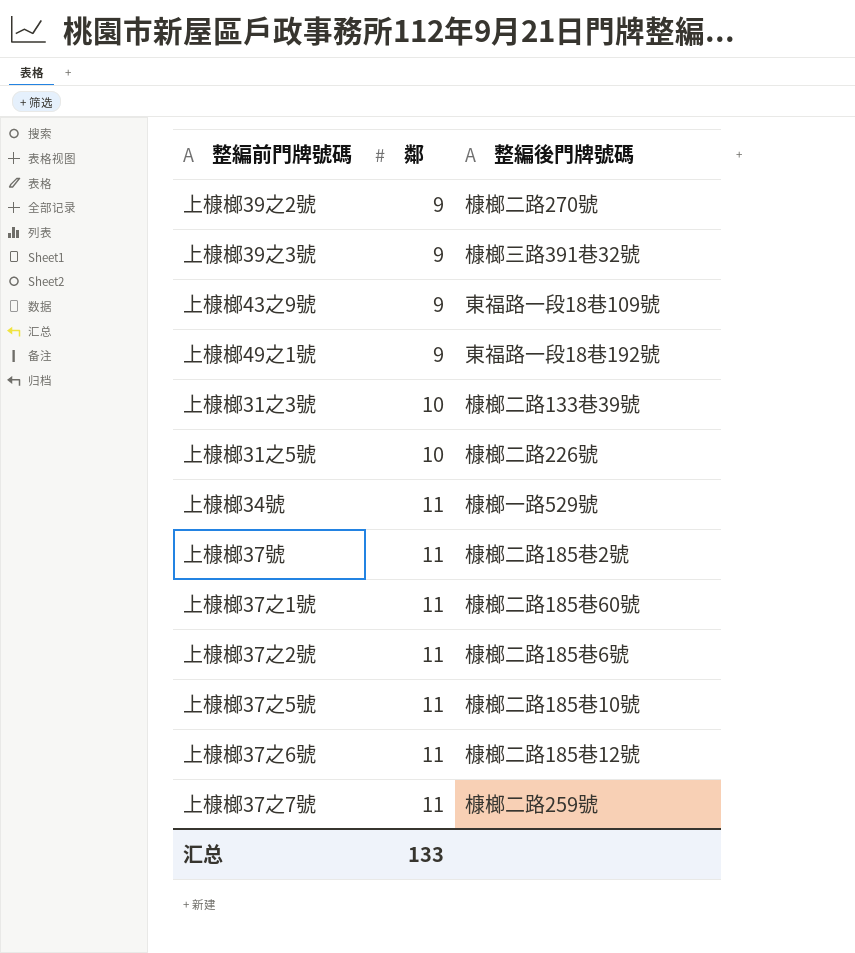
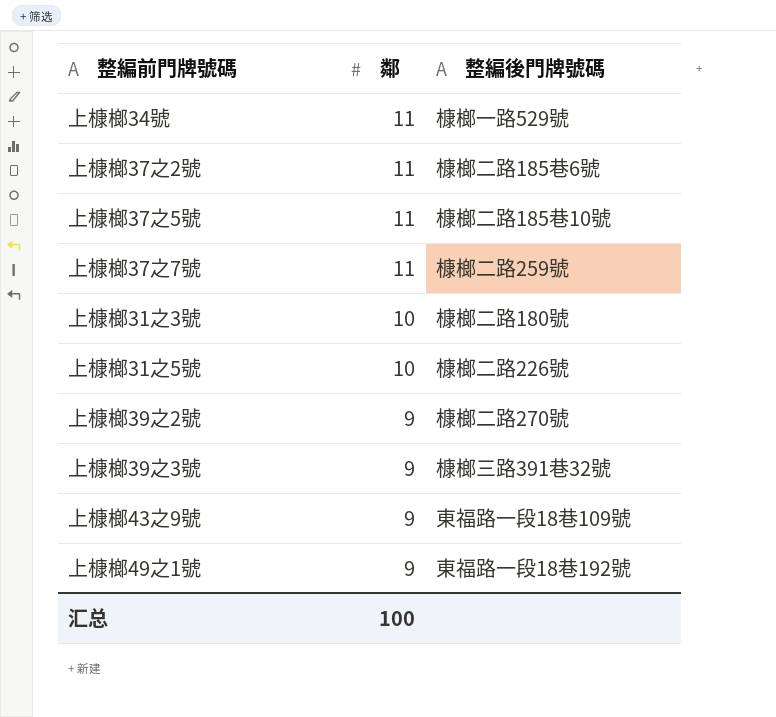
row order: 鄰 ascending -> 鄰 descending
row 上槺榔37號: 11 | 槺榔二路185巷2號 -> none
row 上槺榔37之1號: 11 | 槺榔二路185巷60號 -> none
row 上槺榔37之6號: 11 | 槺榔二路185巷12號 -> none
上槺榔31之3號 | 整編後門牌號碼: 槺榔二路133巷39號 -> 槺榔二路180號
汇总 | 鄰: 133 -> 100

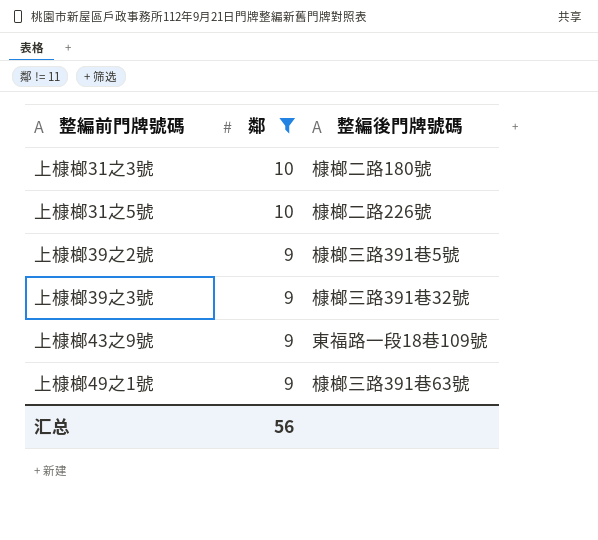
filter: none -> 鄰 != 11
上槺榔39之2號 | 整編後門牌號碼: 槺榔二路270號 -> 槺榔三路391巷5號
上槺榔49之1號 | 整編後門牌號碼: 東福路一段18巷192號 -> 槺榔三路391巷63號
汇总 | 鄰: 100 -> 56

